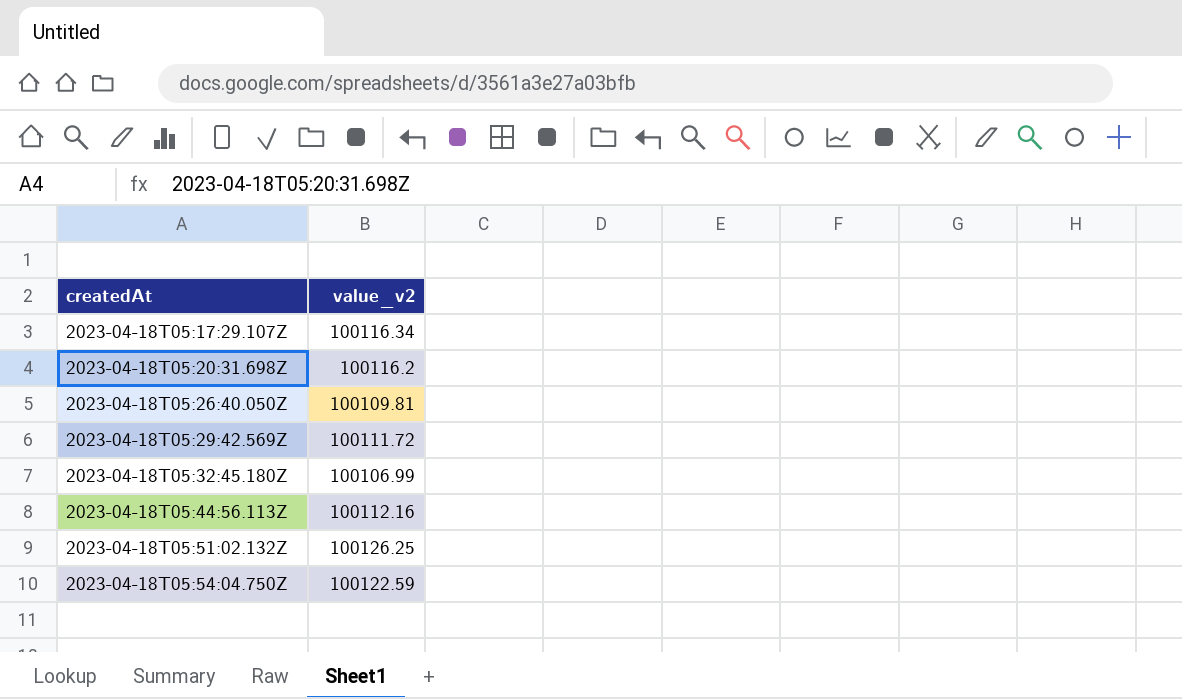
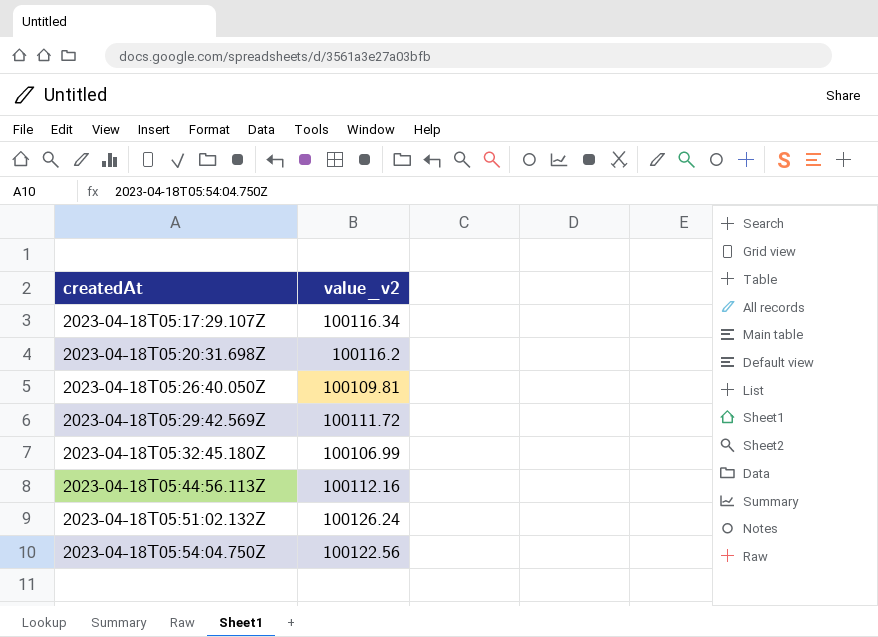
2023-04-18T05:51:02.132Z | value_v2: 100126.25 -> 100126.24
2023-04-18T05:54:04.750Z | value_v2: 100122.59 -> 100122.56

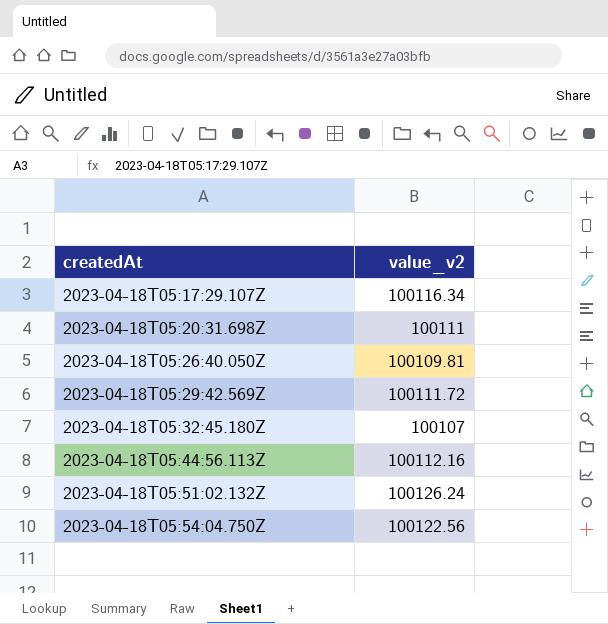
2023-04-18T05:20:31.698Z | value_v2: 100116.2 -> 100111
2023-04-18T05:32:45.180Z | value_v2: 100106.99 -> 100107

